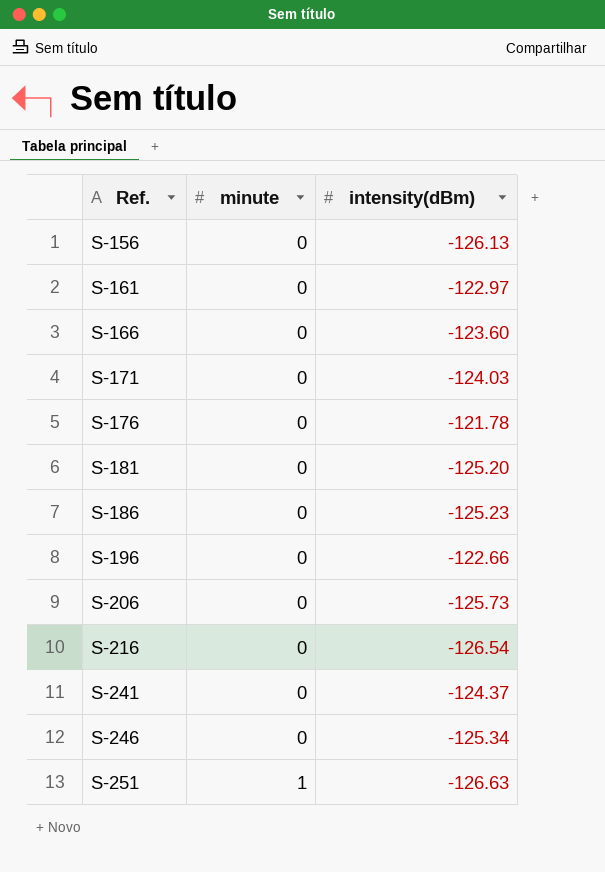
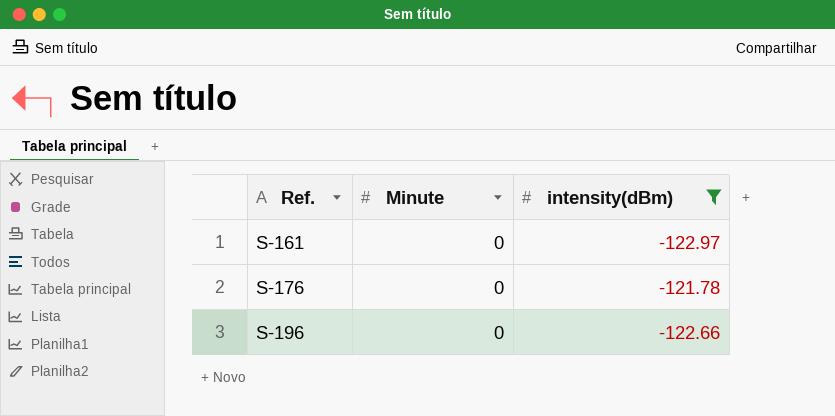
filter: none -> intensity(dBm) >= -122.97
column name: minute -> Minute

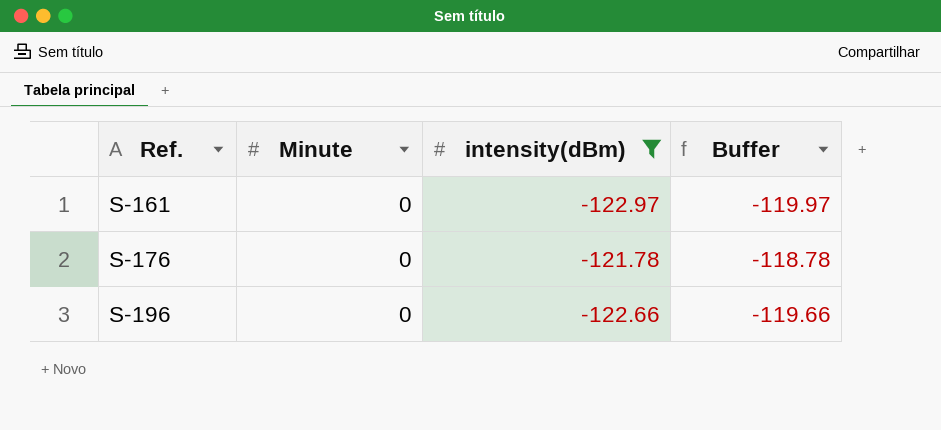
column Buffer | formula: none -> [intensity(dBm)] + 3

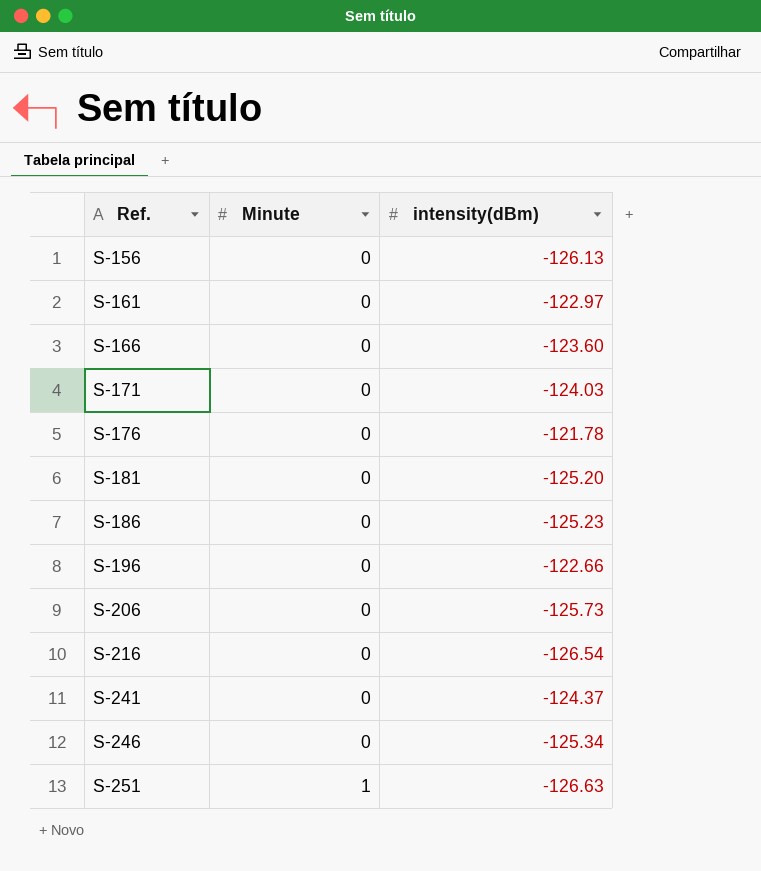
filter: intensity(dBm) >= -122.97 -> none
column Buffer | formula: [intensity(dBm)] + 3 -> none

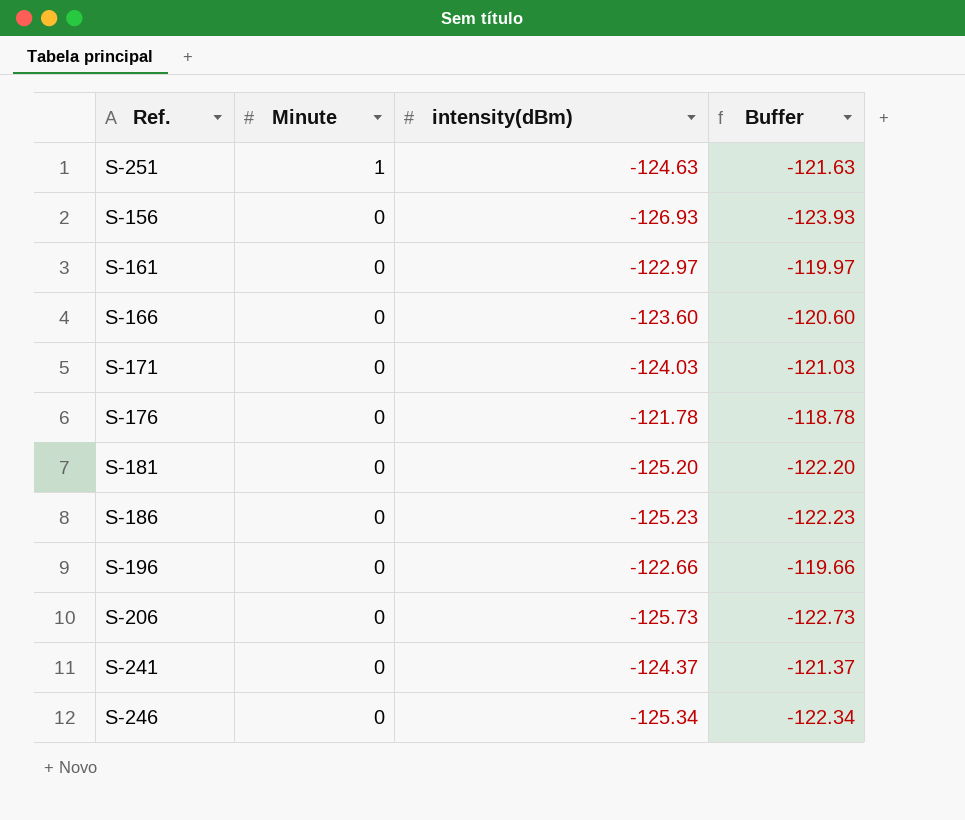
row order: Ref. ascending -> Minute descending
column Buffer | formula: none -> [intensity(dBm)] + 3
row S-216: 0 | -126.54 -> none
S-251 | intensity(dBm): -126.63 -> -124.63
S-156 | intensity(dBm): -126.13 -> -126.93

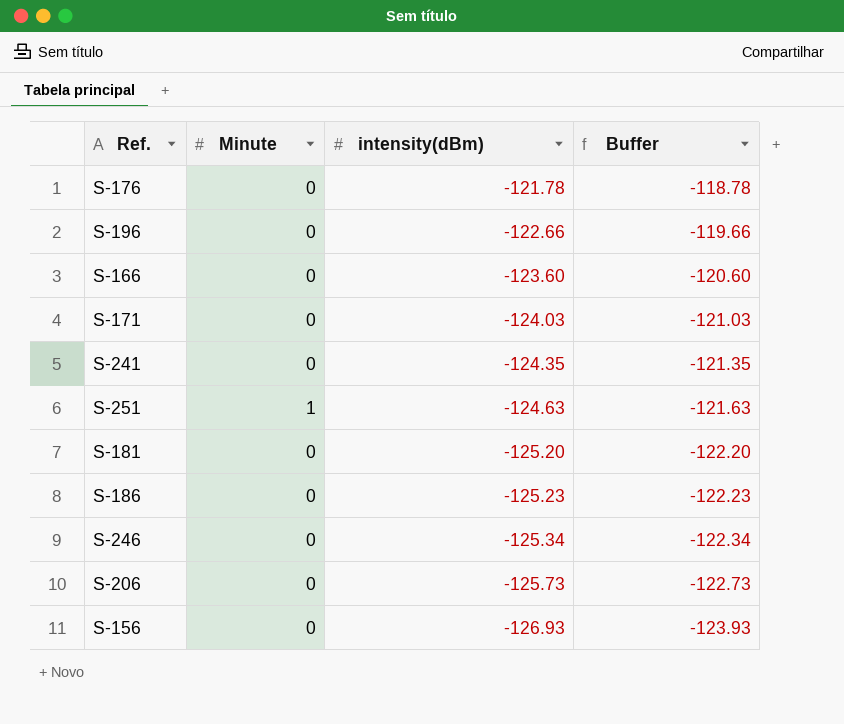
row order: Minute descending -> intensity(dBm) descending
row S-161: 0 | -122.97 | -119.97 -> none
S-241 | intensity(dBm): -124.37 -> -124.35
S-241 | Buffer: -121.37 -> -121.35

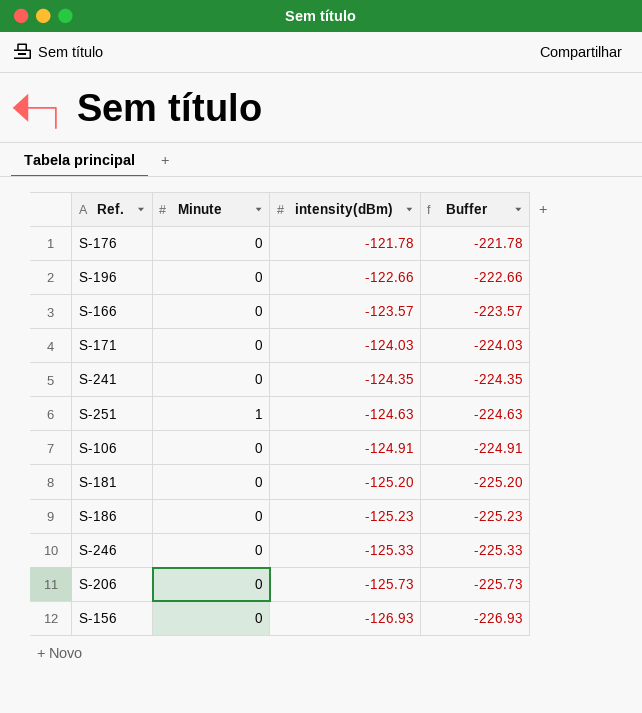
column Buffer | formula: [intensity(dBm)] + 3 -> [intensity(dBm)] - 100
S-166 | intensity(dBm): -123.60 -> -123.57
row S-106: none -> 0 | -124.91 | -224.91
S-246 | intensity(dBm): -125.34 -> -125.33

